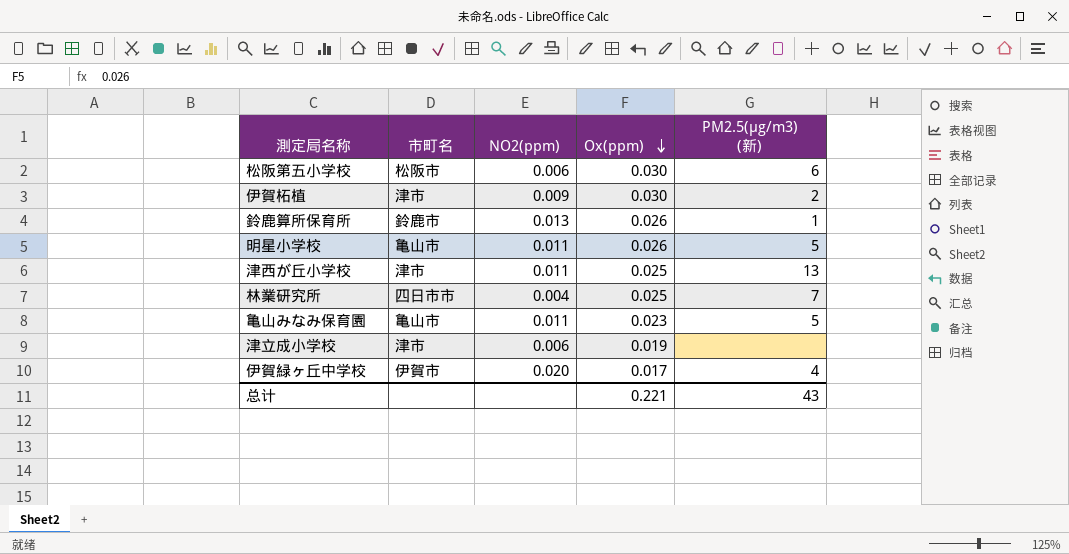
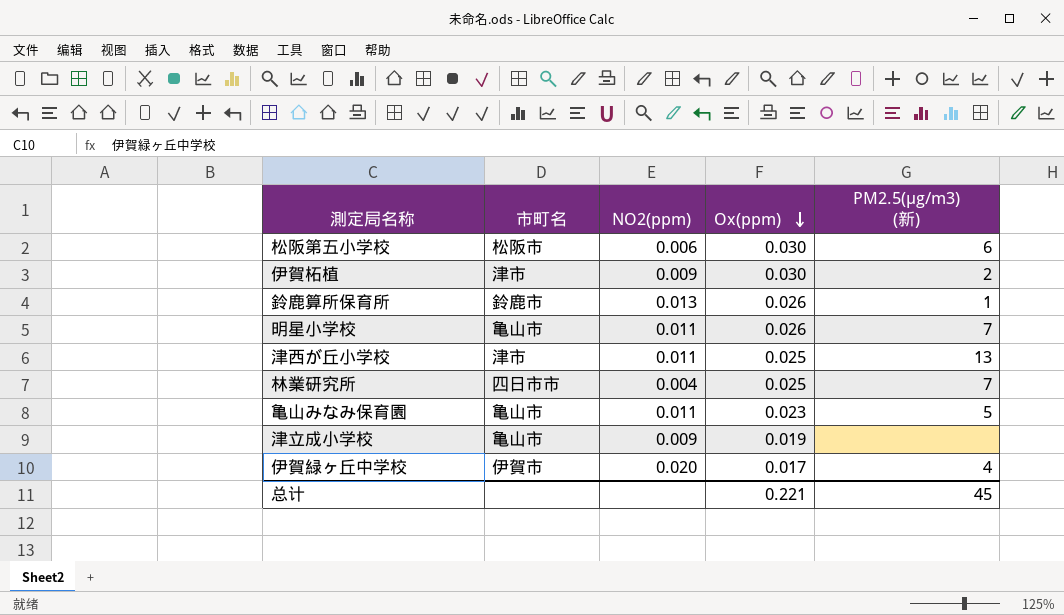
明星小学校 | PM2.5(μg/m3) (新): 5 -> 7
津立成小学校 | 市町名: 津市 -> 亀山市
津立成小学校 | NO2(ppm): 0.006 -> 0.009
总计 | PM2.5(μg/m3) (新): 43 -> 45

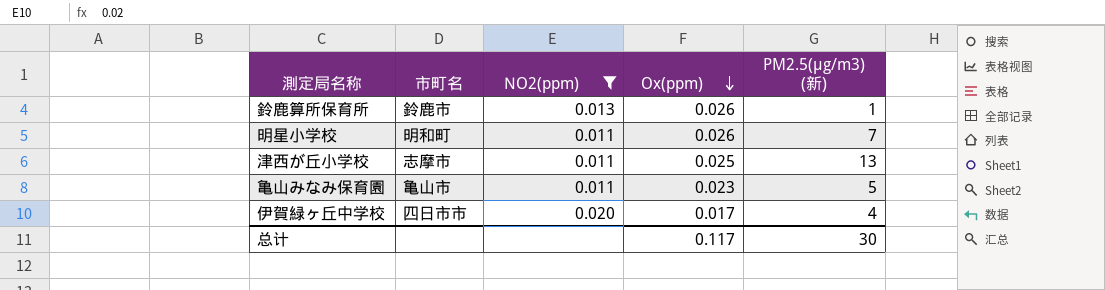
filter: none -> NO2(ppm) >= 0.011
明星小学校 | 市町名: 亀山市 -> 明和町
津西が丘小学校 | 市町名: 津市 -> 志摩市
伊賀緑ヶ丘中学校 | 市町名: 伊賀市 -> 四日市市
总计 | Ox(ppm): 0.221 -> 0.117
总计 | PM2.5(μg/m3) (新): 45 -> 30

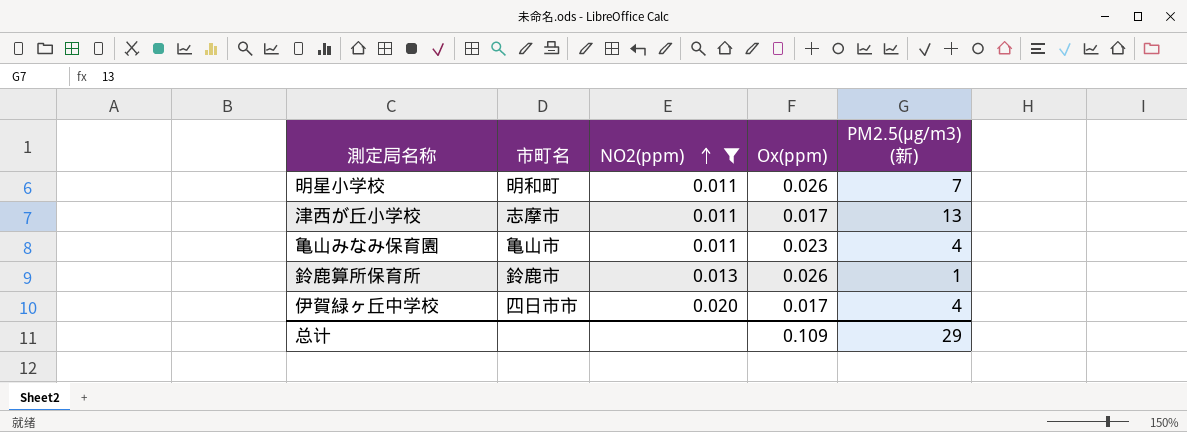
row order: Ox(ppm) descending -> NO2(ppm) ascending
津西が丘小学校 | Ox(ppm): 0.025 -> 0.017
亀山みなみ保育園 | PM2.5(μg/m3) (新): 5 -> 4
总计 | Ox(ppm): 0.117 -> 0.109
总计 | PM2.5(μg/m3) (新): 30 -> 29

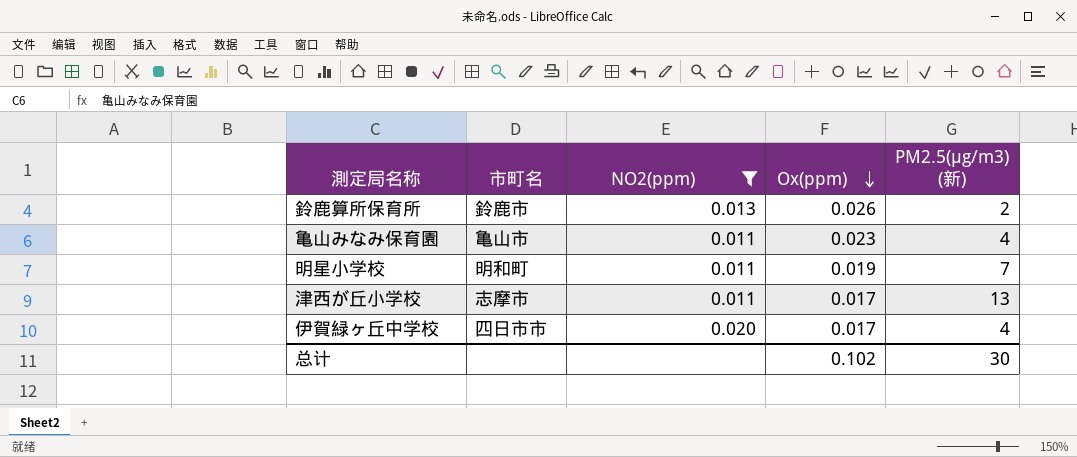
row order: NO2(ppm) ascending -> Ox(ppm) descending
鈴鹿算所保育所 | PM2.5(μg/m3) (新): 1 -> 2
明星小学校 | Ox(ppm): 0.026 -> 0.019
总计 | Ox(ppm): 0.109 -> 0.102
总计 | PM2.5(μg/m3) (新): 29 -> 30

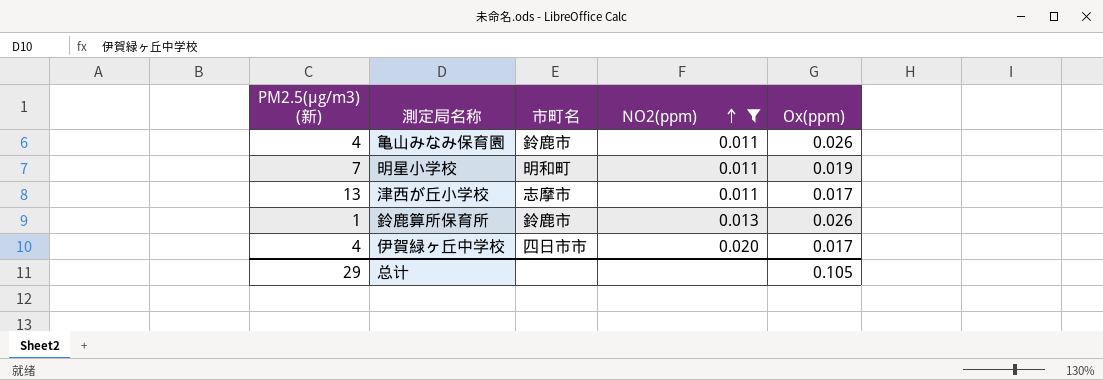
row order: Ox(ppm) descending -> NO2(ppm) ascending
column PM2.5(μg/m3) (新) | position: 5 -> 1
亀山みなみ保育園 | 市町名: 亀山市 -> 鈴鹿市
亀山みなみ保育園 | Ox(ppm): 0.023 -> 0.026
鈴鹿算所保育所 | PM2.5(μg/m3) (新): 2 -> 1
总计 | PM2.5(μg/m3) (新): 30 -> 29
总计 | Ox(ppm): 0.102 -> 0.105

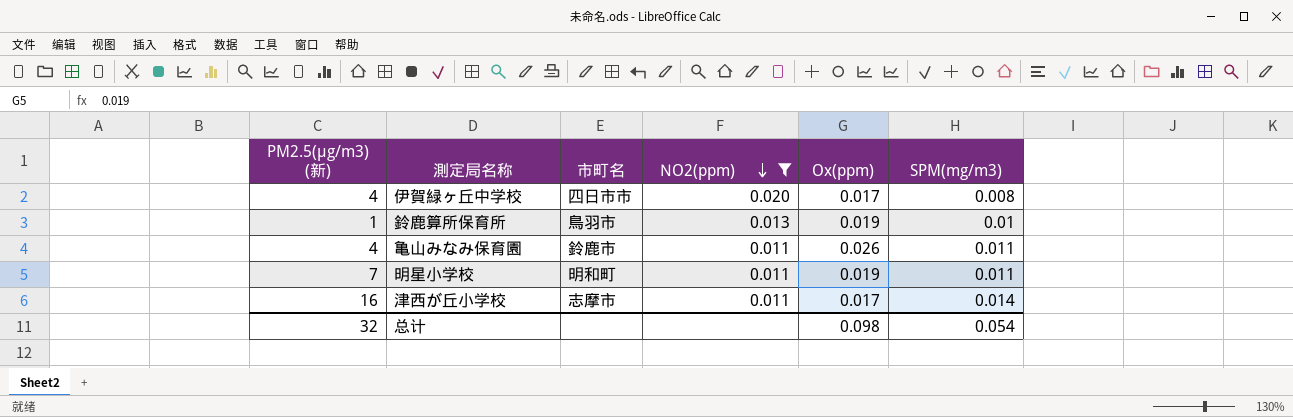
row order: NO2(ppm) ascending -> NO2(ppm) descending
column SPM(mg/m3) | position: none -> 6
鈴鹿算所保育所 | 市町名: 鈴鹿市 -> 鳥羽市
鈴鹿算所保育所 | Ox(ppm): 0.026 -> 0.019
津西が丘小学校 | PM2.5(μg/m3) (新): 13 -> 16
总计 | PM2.5(μg/m3) (新): 29 -> 32
总计 | Ox(ppm): 0.105 -> 0.098

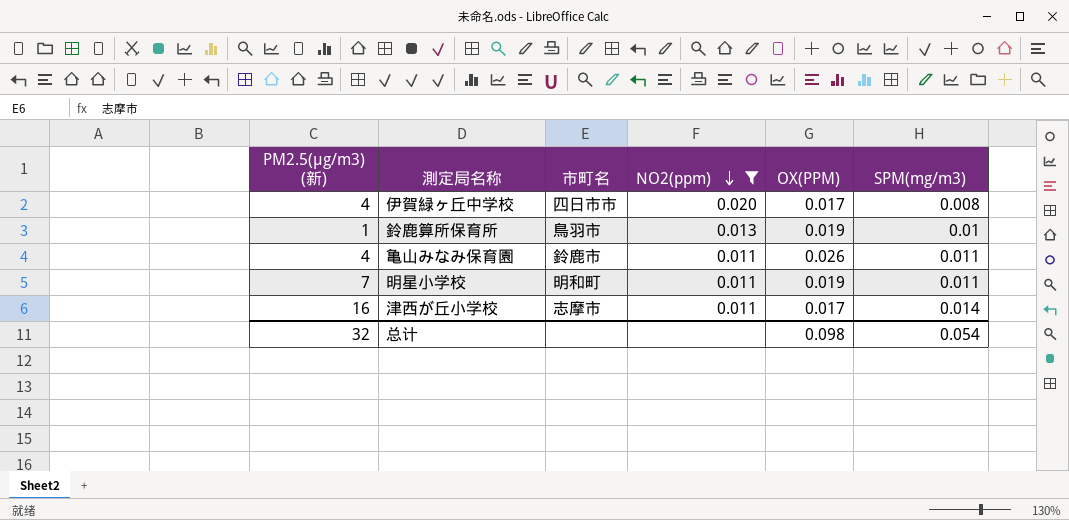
column name: Ox(ppm) -> OX(PPM)

